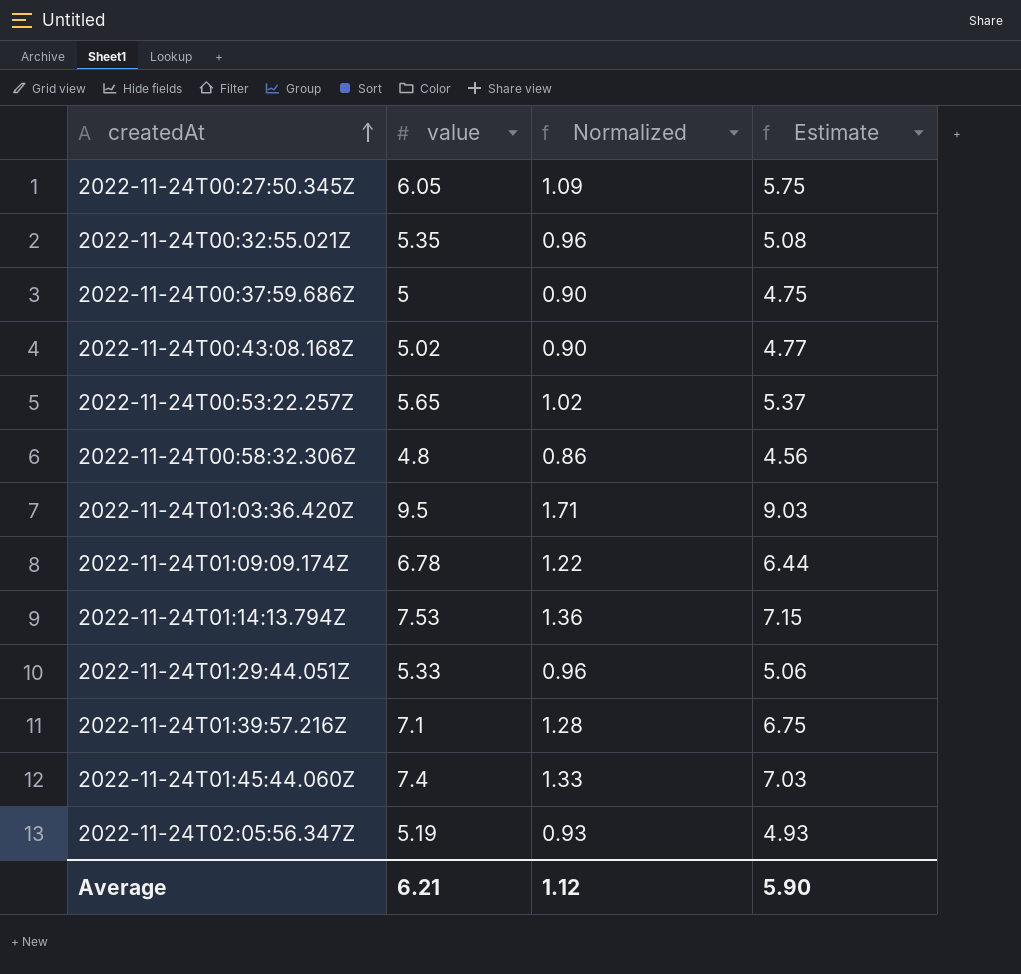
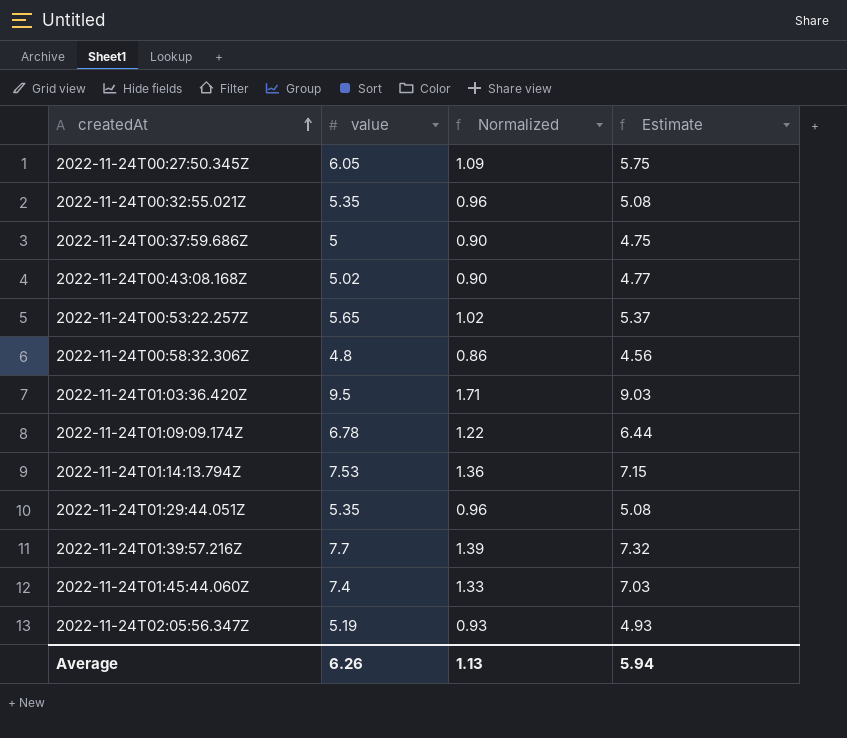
2022-11-24T01:29:44.051Z | value: 5.33 -> 5.35
2022-11-24T01:29:44.051Z | Estimate: 5.06 -> 5.08
2022-11-24T01:39:57.216Z | value: 7.1 -> 7.7
2022-11-24T01:39:57.216Z | Normalized: 1.28 -> 1.39
2022-11-24T01:39:57.216Z | Estimate: 6.75 -> 7.32
Average | value: 6.21 -> 6.26
Average | Normalized: 1.12 -> 1.13
Average | Estimate: 5.90 -> 5.94

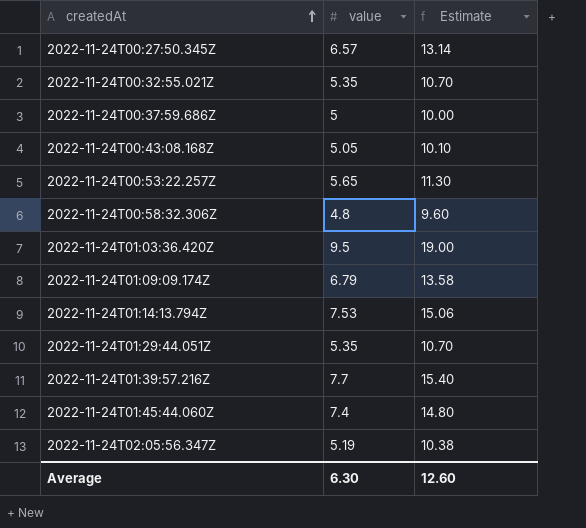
column Normalized | formula: [value] * 0.18 -> none
column Estimate | formula: [value] * 0.95 -> [value] * 2
2022-11-24T00:27:50.345Z | value: 6.05 -> 6.57
2022-11-24T00:43:08.168Z | value: 5.02 -> 5.05
2022-11-24T01:09:09.174Z | value: 6.78 -> 6.79
Average | value: 6.26 -> 6.30
Average | Estimate: 5.94 -> 12.60

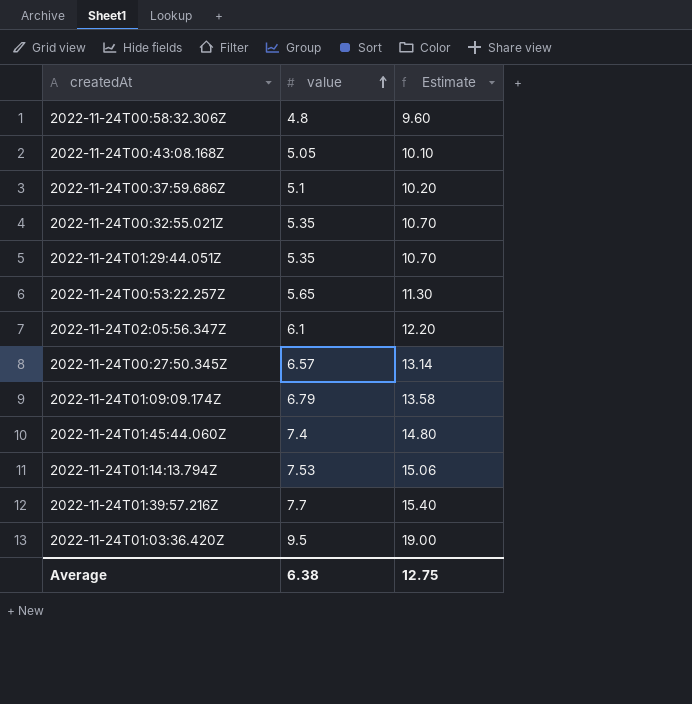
row order: createdAt ascending -> value ascending
2022-11-24T00:37:59.686Z | value: 5 -> 5.1
2022-11-24T00:37:59.686Z | Estimate: 10.00 -> 10.20
2022-11-24T02:05:56.347Z | value: 5.19 -> 6.1
2022-11-24T02:05:56.347Z | Estimate: 10.38 -> 12.20
Average | value: 6.30 -> 6.38
Average | Estimate: 12.60 -> 12.75

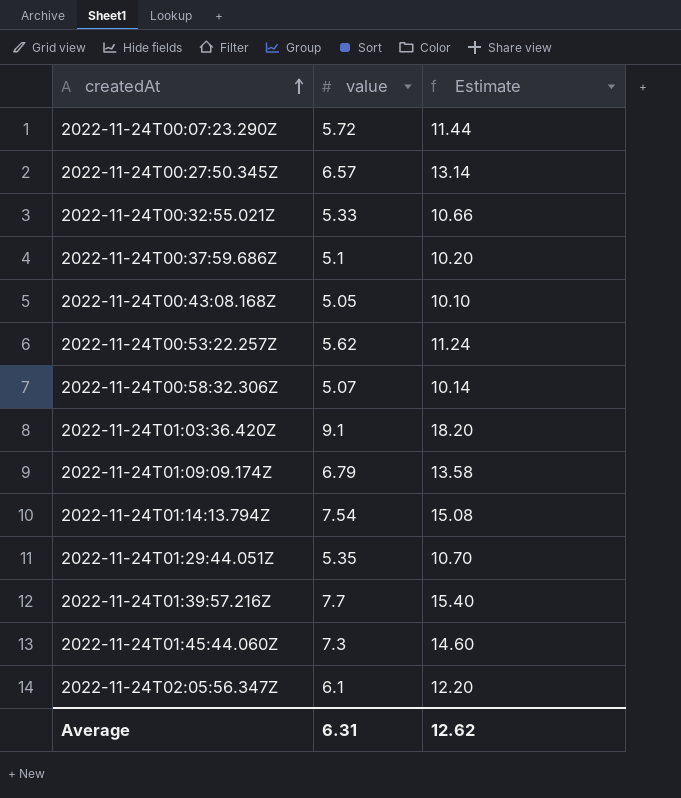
row order: value ascending -> createdAt ascending
row 2022-11-24T00:07:23.290Z: none -> 5.72 | 11.44
2022-11-24T00:32:55.021Z | value: 5.35 -> 5.33
2022-11-24T00:32:55.021Z | Estimate: 10.70 -> 10.66
2022-11-24T00:53:22.257Z | value: 5.65 -> 5.62
2022-11-24T00:53:22.257Z | Estimate: 11.30 -> 11.24
2022-11-24T00:58:32.306Z | value: 4.8 -> 5.07
2022-11-24T00:58:32.306Z | Estimate: 9.60 -> 10.14
2022-11-24T01:03:36.420Z | value: 9.5 -> 9.1
2022-11-24T01:03:36.420Z | Estimate: 19.00 -> 18.20
2022-11-24T01:14:13.794Z | value: 7.53 -> 7.54
2022-11-24T01:14:13.794Z | Estimate: 15.06 -> 15.08
2022-11-24T01:45:44.060Z | value: 7.4 -> 7.3
2022-11-24T01:45:44.060Z | Estimate: 14.80 -> 14.60
Average | value: 6.38 -> 6.31
Average | Estimate: 12.75 -> 12.62

